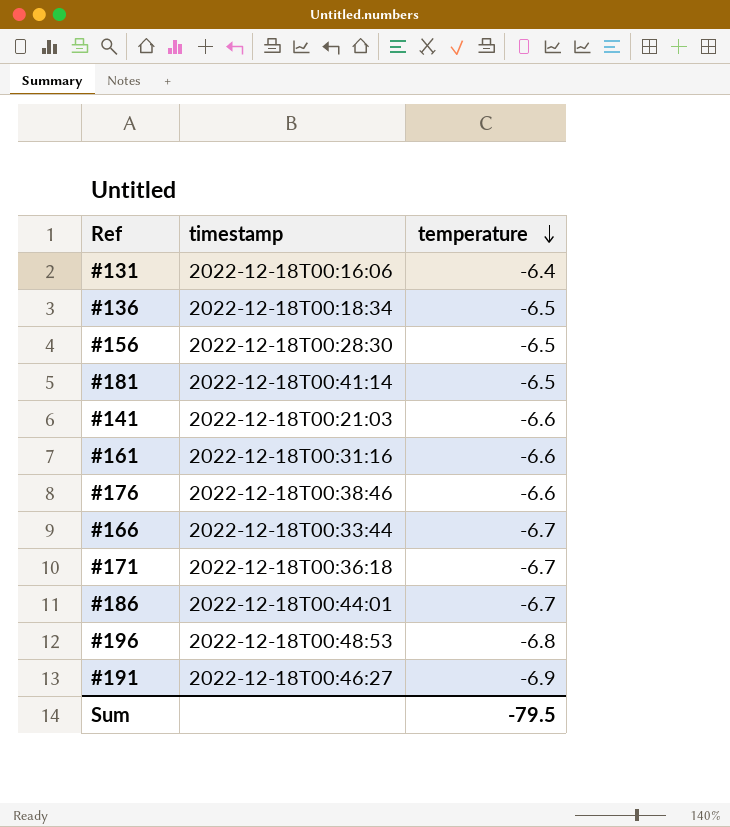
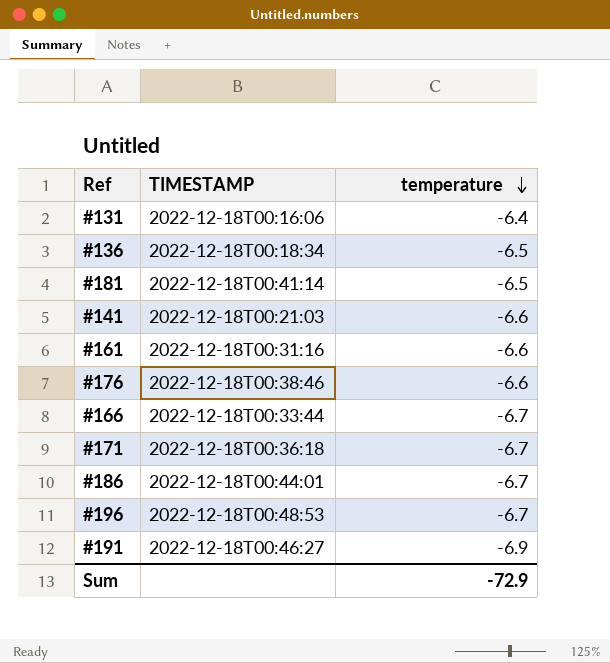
column name: timestamp -> TIMESTAMP
row #156: 2022-12-18T00:28:30 | -6.5 -> none
#196 | temperature: -6.8 -> -6.7
Sum | temperature: -79.5 -> -72.9

